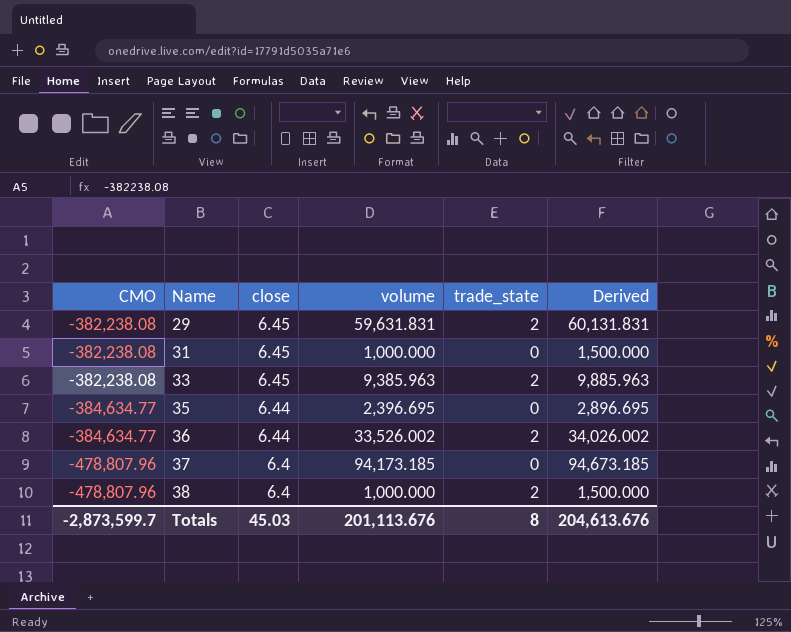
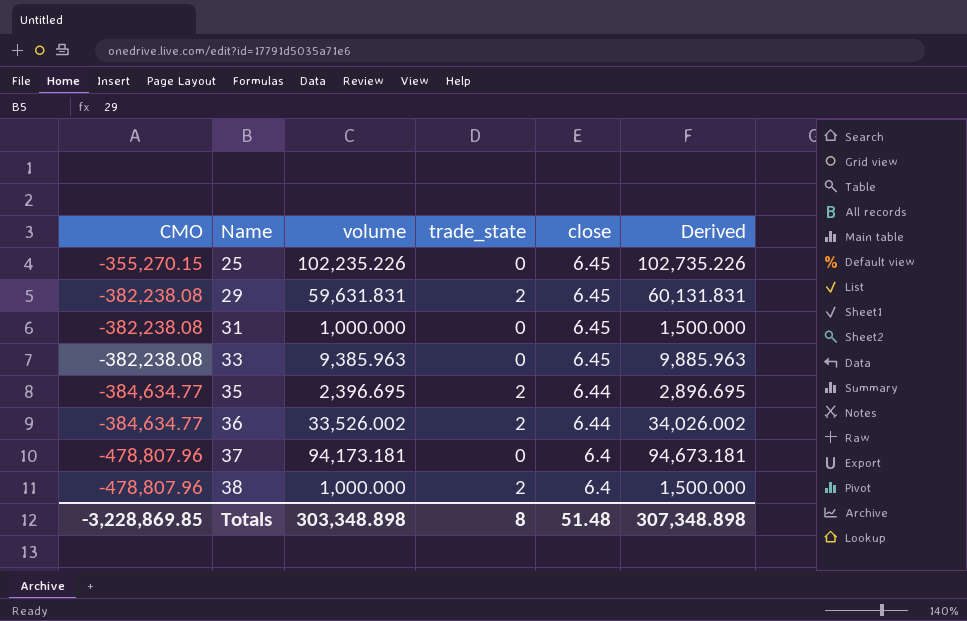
column close | position: 3 -> 5
row 25: none -> -355,270.15 | 102,235.226 | 0 | 6.45 | 102,735.226
33 | trade_state: 2 -> 0
35 | trade_state: 0 -> 2
37 | volume: 94,173.185 -> 94,173.181
37 | Derived: 94,673.185 -> 94,673.181
Totals | CMO: -2,873,599.7 -> -3,228,869.85
Totals | volume: 201,113.676 -> 303,348.898
Totals | close: 45.03 -> 51.48
Totals | Derived: 204,613.676 -> 307,348.898

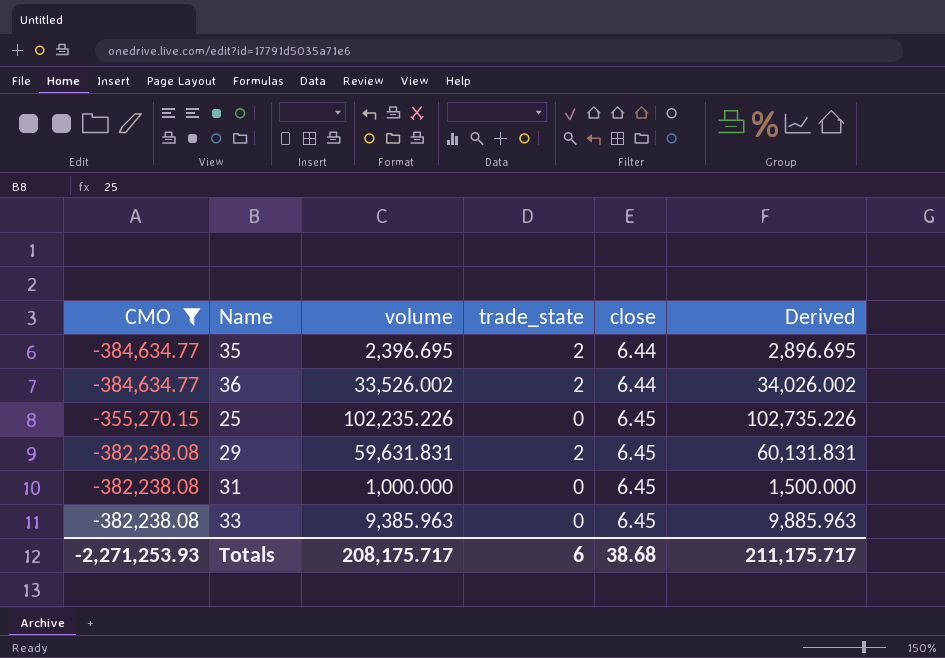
filter: none -> CMO != -478,807.96
row order: CMO descending -> close ascending
Totals | CMO: -3,228,869.85 -> -2,271,253.93
Totals | volume: 303,348.898 -> 208,175.717
Totals | trade_state: 8 -> 6
Totals | close: 51.48 -> 38.68
Totals | Derived: 307,348.898 -> 211,175.717

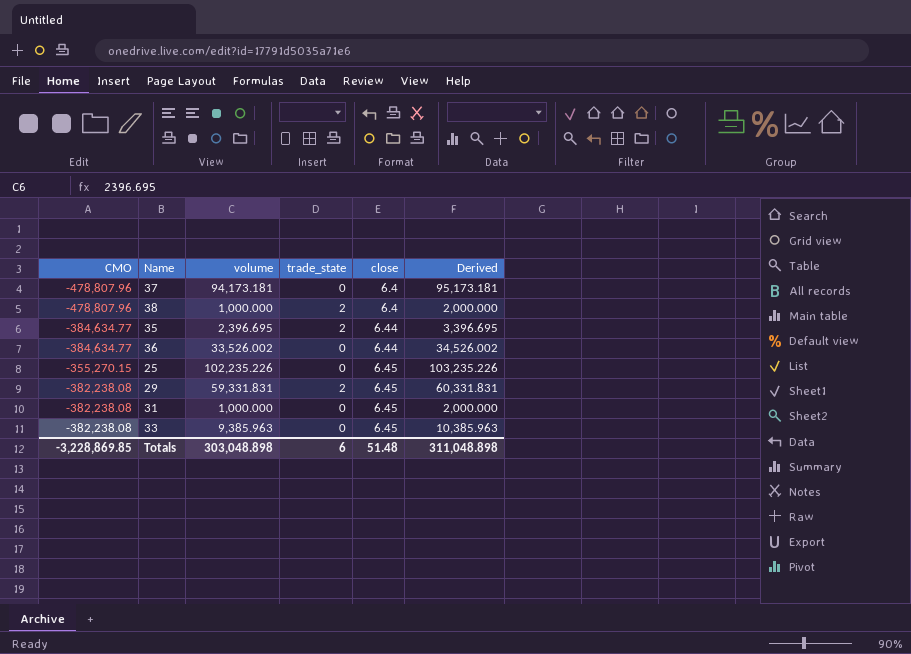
filter: CMO != -478,807.96 -> none
column Derived | formula: [volume] + 500 -> [volume] + 1000
36 | trade_state: 2 -> 0
29 | volume: 59,631.831 -> 59,331.831
Totals | CMO: -2,271,253.93 -> -3,228,869.85
Totals | volume: 208,175.717 -> 303,048.898
Totals | close: 38.68 -> 51.48
Totals | Derived: 211,175.717 -> 311,048.898

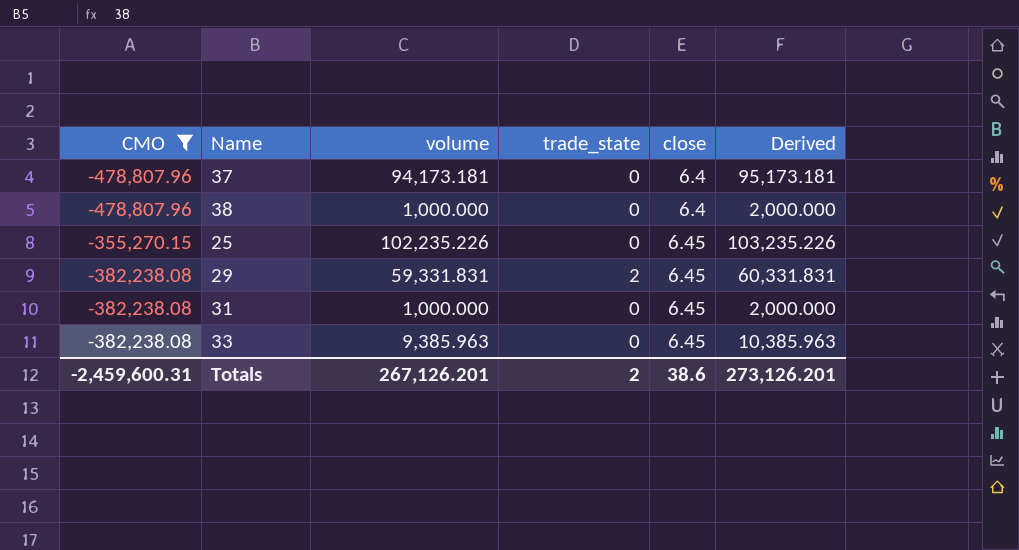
filter: none -> CMO != -384,634.77
38 | trade_state: 2 -> 0
Totals | CMO: -3,228,869.85 -> -2,459,600.31
Totals | volume: 303,048.898 -> 267,126.201
Totals | trade_state: 6 -> 2
Totals | close: 51.48 -> 38.6
Totals | Derived: 311,048.898 -> 273,126.201

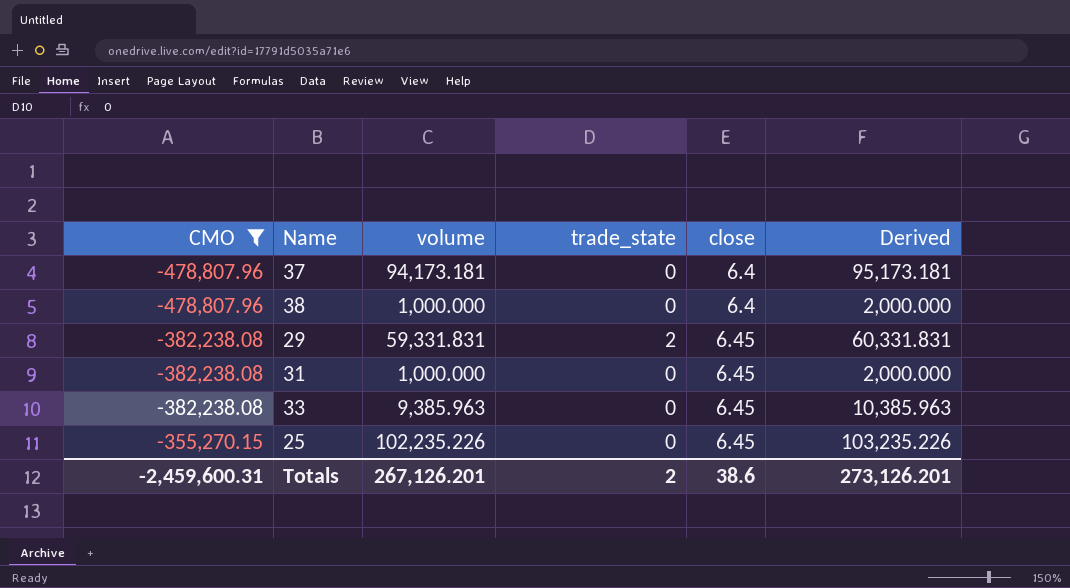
row order: close ascending -> CMO ascending

